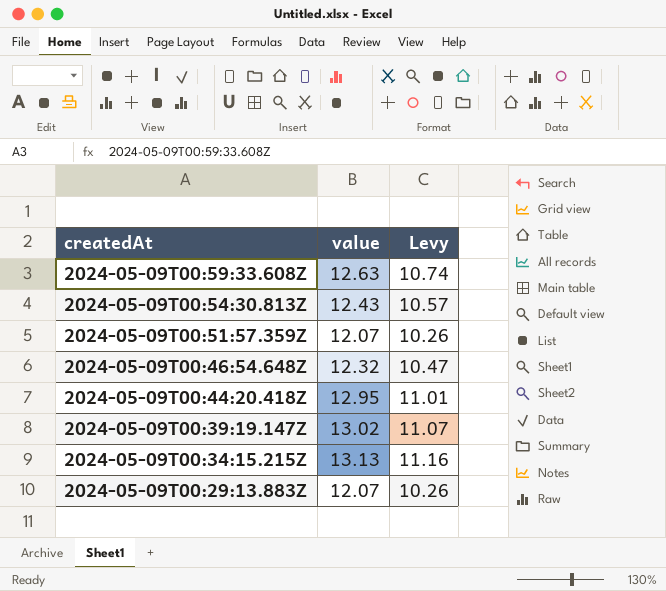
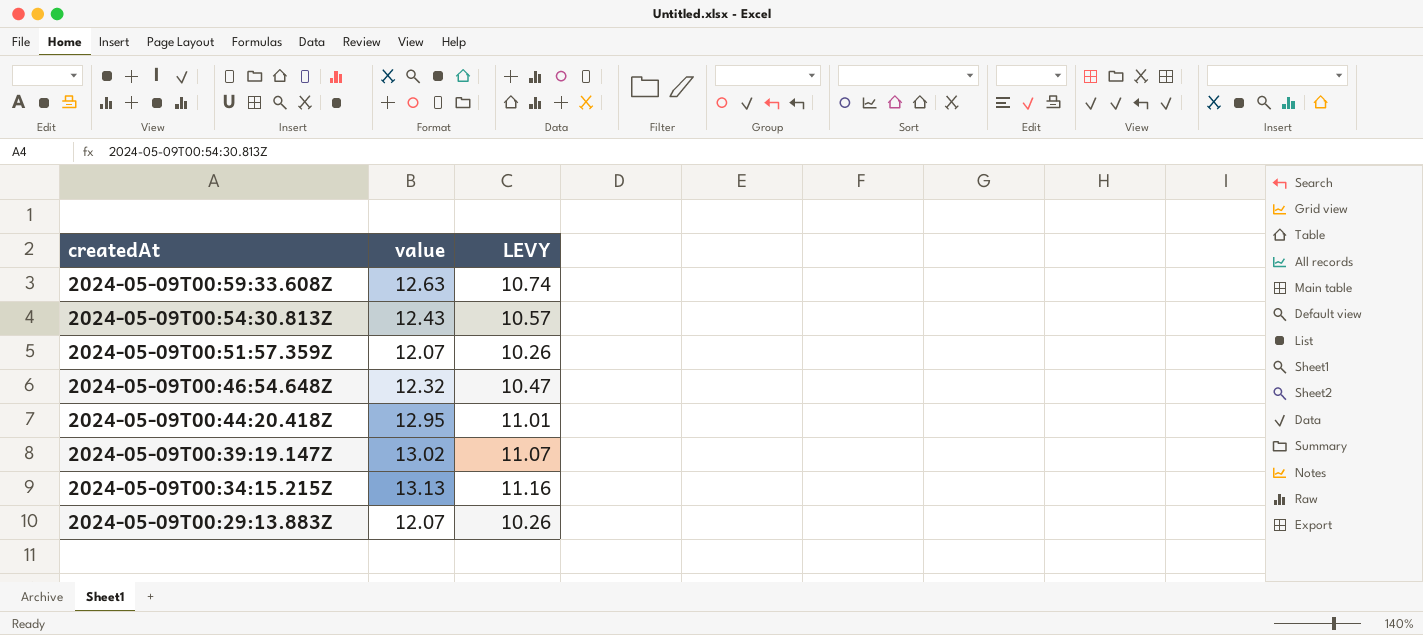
column name: Levy -> LEVY

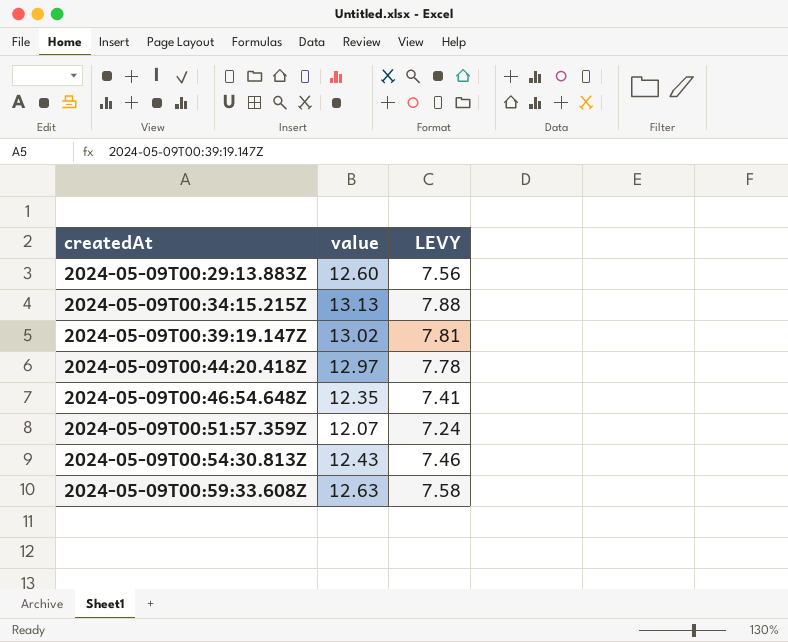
row order: createdAt descending -> createdAt ascending
column LEVY | formula: [value] * 0.85 -> [value] * 0.6
2024-05-09T00:29:13.883Z | value: 12.07 -> 12.60
2024-05-09T00:44:20.418Z | value: 12.95 -> 12.97
2024-05-09T00:46:54.648Z | value: 12.32 -> 12.35

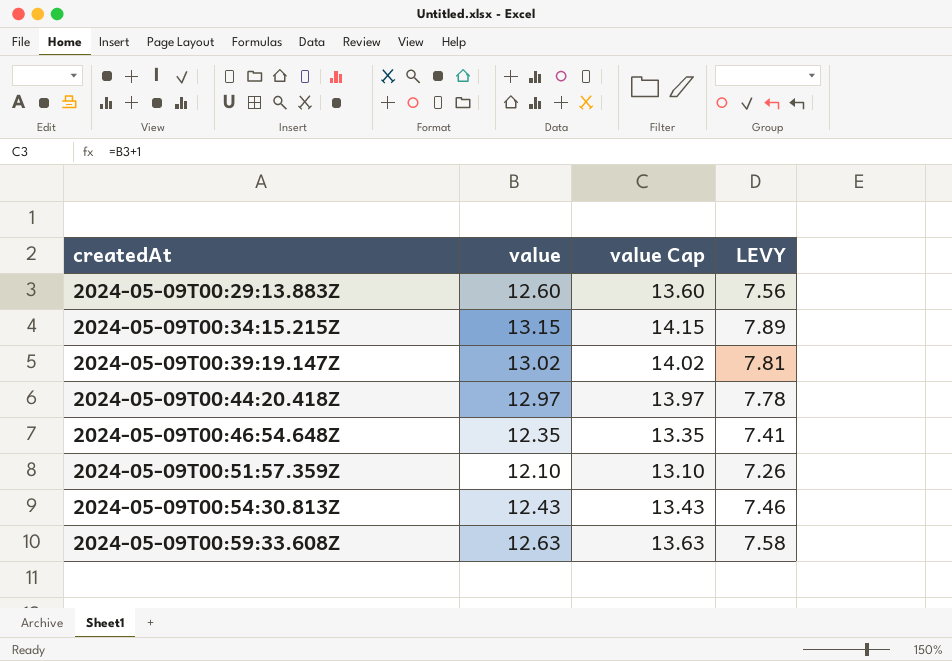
column value Cap | formula: none -> [value] + 1
2024-05-09T00:34:15.215Z | value: 13.13 -> 13.15
2024-05-09T00:34:15.215Z | LEVY: 7.88 -> 7.89
2024-05-09T00:51:57.359Z | value: 12.07 -> 12.10
2024-05-09T00:51:57.359Z | LEVY: 7.24 -> 7.26

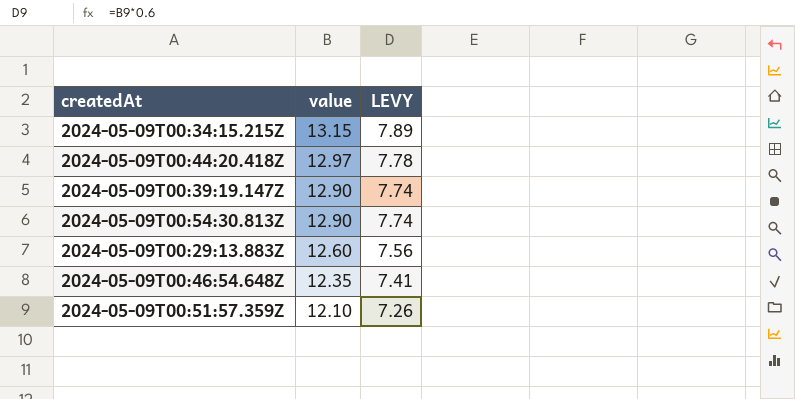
row order: createdAt ascending -> value descending
column value Cap | formula: [value] + 1 -> none
row 2024-05-09T00:59:33.608Z: 12.63 | 13.63 | 7.58 -> none
2024-05-09T00:39:19.147Z | value: 13.02 -> 12.90
2024-05-09T00:39:19.147Z | LEVY: 7.81 -> 7.74
2024-05-09T00:54:30.813Z | value: 12.43 -> 12.90
2024-05-09T00:54:30.813Z | LEVY: 7.46 -> 7.74

